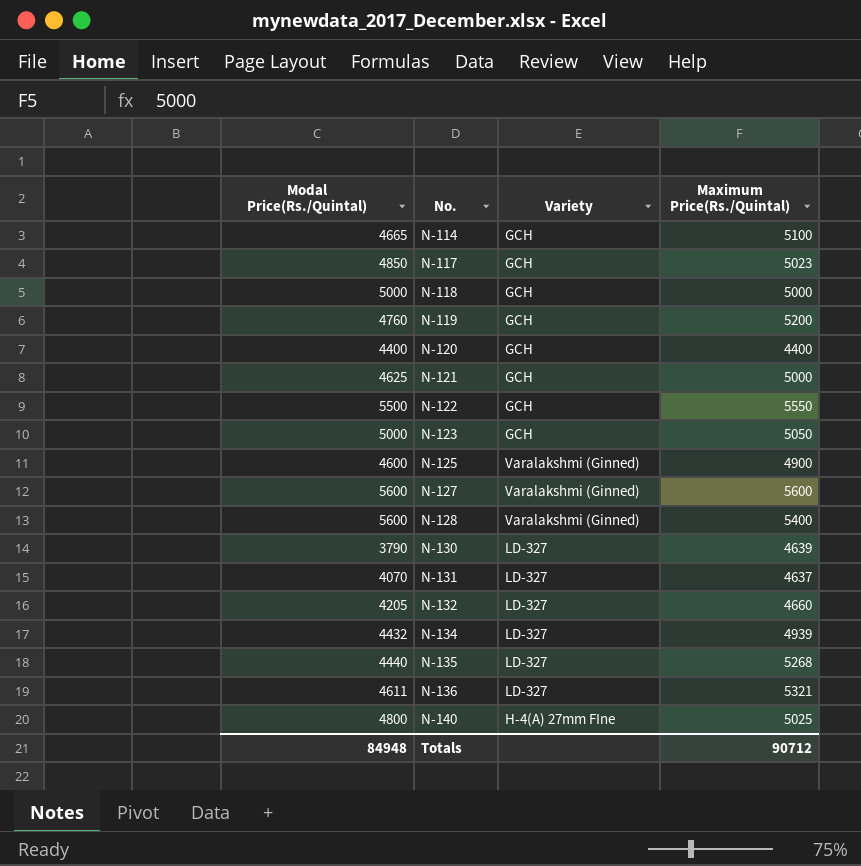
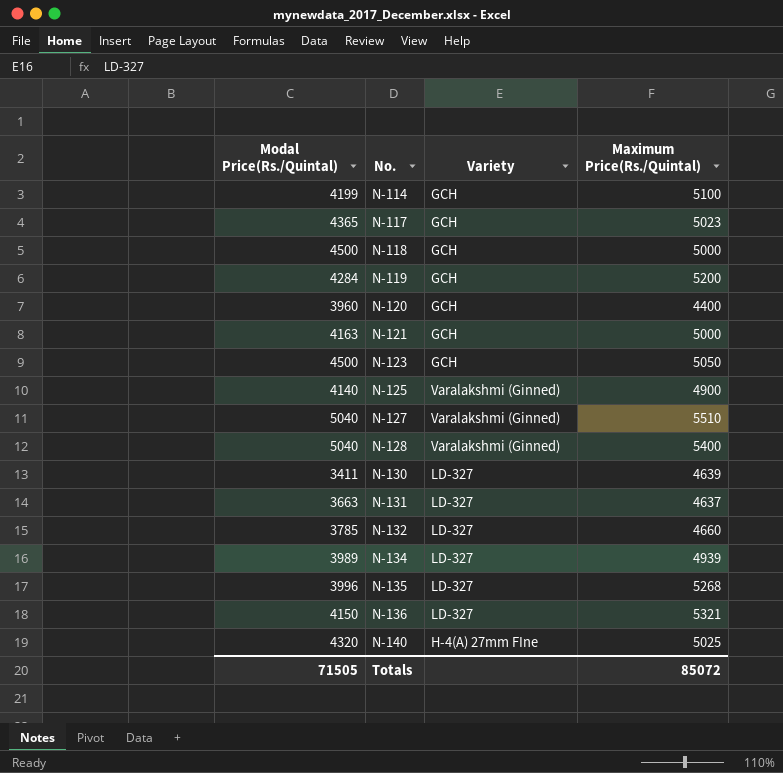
row N-122: 5500 | GCH | 5550 -> none
N-114 | Modal Price(Rs./Quintal): 4665 -> 4199
N-117 | Modal Price(Rs./Quintal): 4850 -> 4365
N-118 | Modal Price(Rs./Quintal): 5000 -> 4500
N-119 | Modal Price(Rs./Quintal): 4760 -> 4284
N-120 | Modal Price(Rs./Quintal): 4400 -> 3960
N-121 | Modal Price(Rs./Quintal): 4625 -> 4163
N-123 | Modal Price(Rs./Quintal): 5000 -> 4500
N-125 | Modal Price(Rs./Quintal): 4600 -> 4140
N-127 | Modal Price(Rs./Quintal): 5600 -> 5040
N-127 | Maximum Price(Rs./Quintal): 5600 -> 5510
N-128 | Modal Price(Rs./Quintal): 5600 -> 5040
N-130 | Modal Price(Rs./Quintal): 3790 -> 3411
N-131 | Modal Price(Rs./Quintal): 4070 -> 3663
N-132 | Modal Price(Rs./Quintal): 4205 -> 3785
N-134 | Modal Price(Rs./Quintal): 4432 -> 3989
N-135 | Modal Price(Rs./Quintal): 4440 -> 3996
N-136 | Modal Price(Rs./Quintal): 4611 -> 4150
N-140 | Modal Price(Rs./Quintal): 4800 -> 4320
Totals | Modal Price(Rs./Quintal): 84948 -> 71505
Totals | Maximum Price(Rs./Quintal): 90712 -> 85072

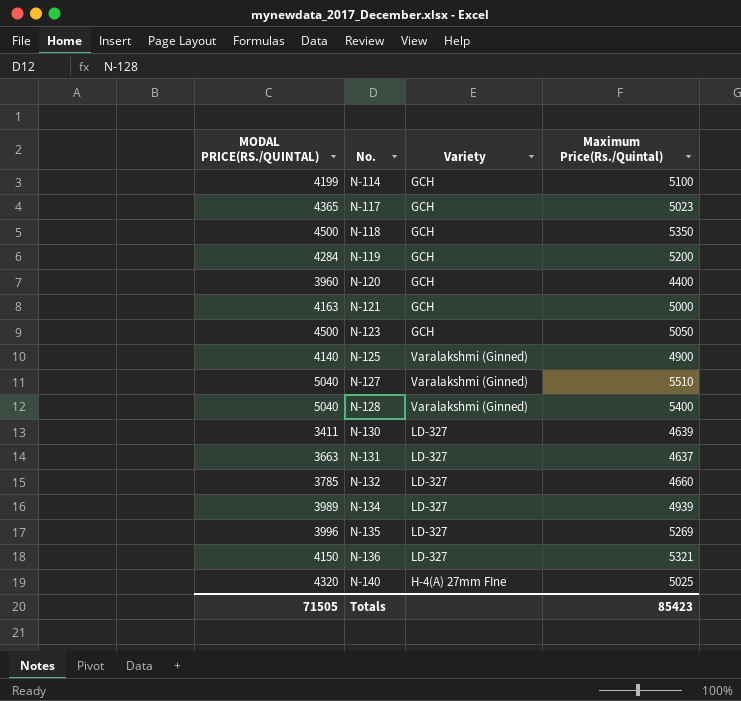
column name: Modal Price(Rs./Quintal) -> MODAL PRICE(RS./QUINTAL)
N-118 | Maximum Price(Rs./Quintal): 5000 -> 5350
N-135 | Maximum Price(Rs./Quintal): 5268 -> 5269
Totals | Maximum Price(Rs./Quintal): 85072 -> 85423

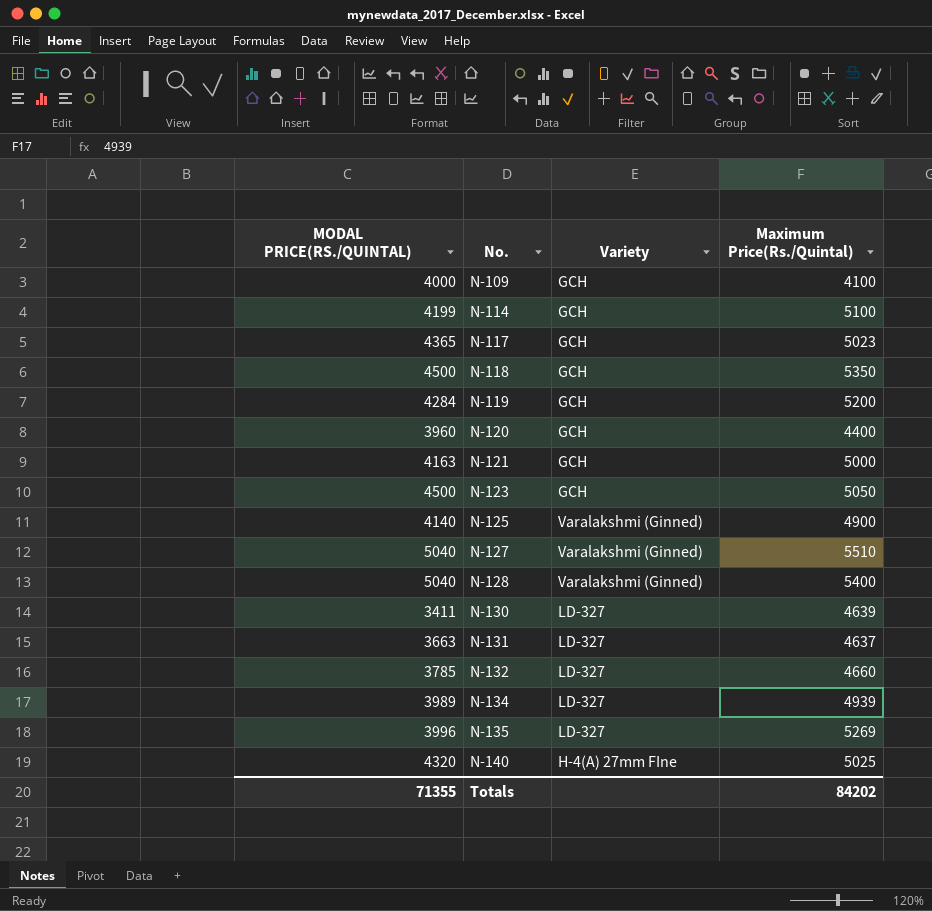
row N-136: 4150 | LD-327 | 5321 -> none
row N-109: none -> 4000 | GCH | 4100
Totals | MODAL PRICE(RS./QUINTAL): 71505 -> 71355
Totals | Maximum Price(Rs./Quintal): 85423 -> 84202

